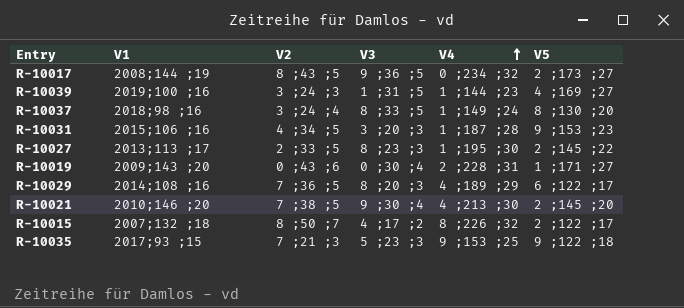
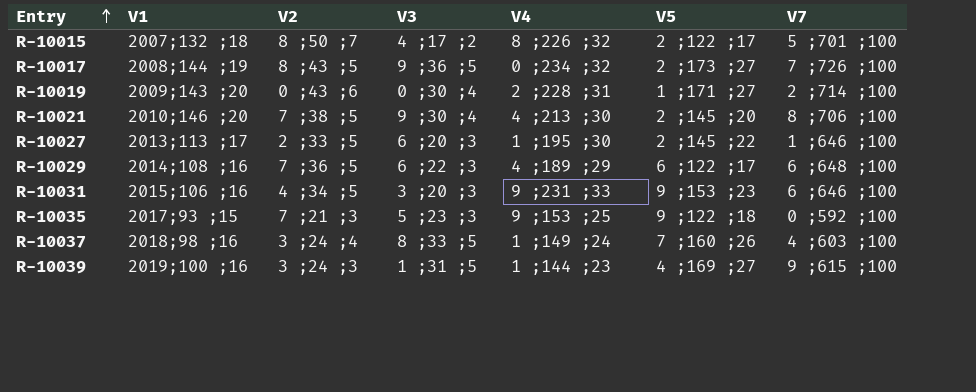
row order: V4 ascending -> Entry ascending
column V7 | position: none -> 7
R-10027 | V3: 8 ;23 ;3 -> 6 ;20 ;3
R-10029 | V3: 8 ;20 ;3 -> 6 ;22 ;3
R-10031 | V4: 1 ;187 ;28 -> 9 ;231 ;33
R-10037 | V5: 8 ;130 ;20 -> 7 ;160 ;26

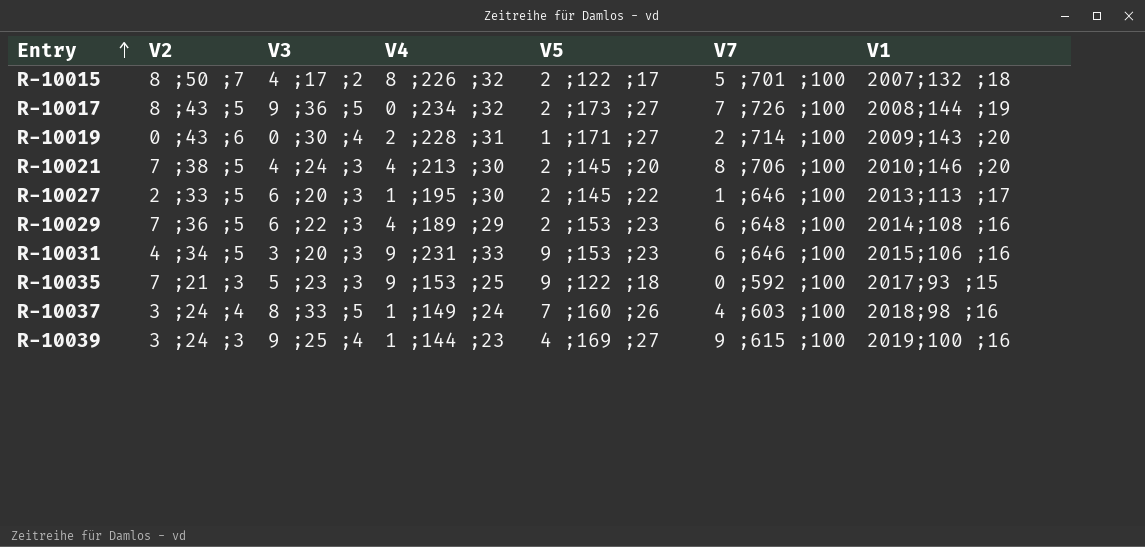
column V1 | position: 2 -> 7
R-10021 | V3: 9 ;30 ;4 -> 4 ;24 ;3
R-10029 | V5: 6 ;122 ;17 -> 2 ;153 ;23
R-10039 | V3: 1 ;31 ;5 -> 9 ;25 ;4

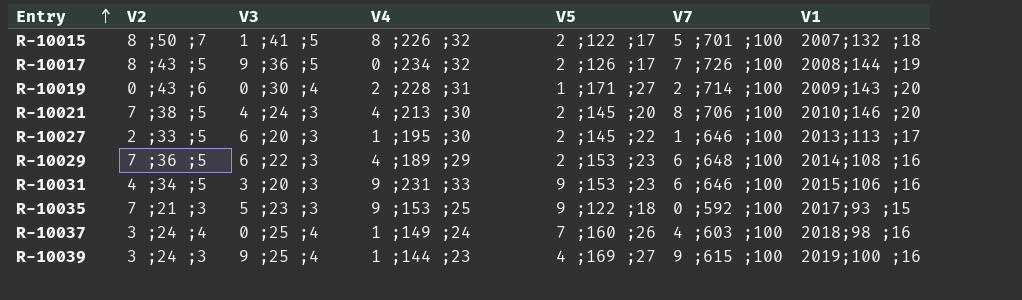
R-10015 | V3: 4 ;17 ;2 -> 1 ;41 ;5
R-10017 | V5: 2 ;173 ;27 -> 2 ;126 ;17
R-10037 | V3: 8 ;33 ;5 -> 0 ;25 ;4

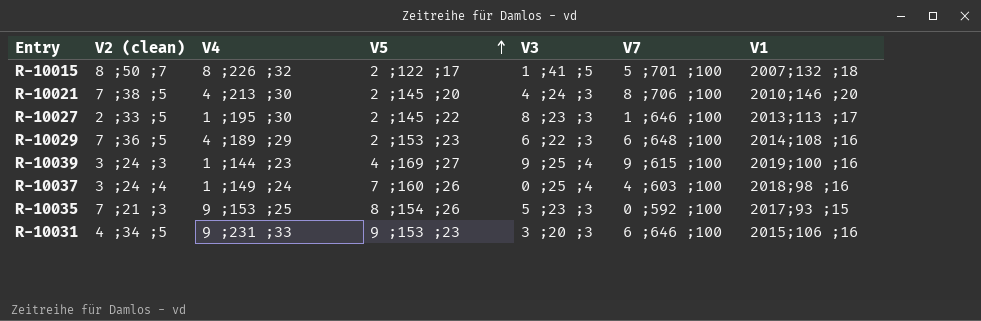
row order: Entry ascending -> V5 ascending
column name: V2 -> V2 (clean)
column V3 | position: 3 -> 5
row R-10017: 8 ;43 ;5 | 9 ;36 ;5 | 0 ;234 ;32 | 2 ;126 ;17 | 7 ;726 ;100 | 2008;144 ;19 -> none
row R-10019: 0 ;43 ;6 | 0 ;30 ;4 | 2 ;228 ;31 | 1 ;171 ;27 | 2 ;714 ;100 | 2009;143 ;20 -> none
R-10027 | V3: 6 ;20 ;3 -> 8 ;23 ;3
R-10035 | V5: 9 ;122 ;18 -> 8 ;154 ;26

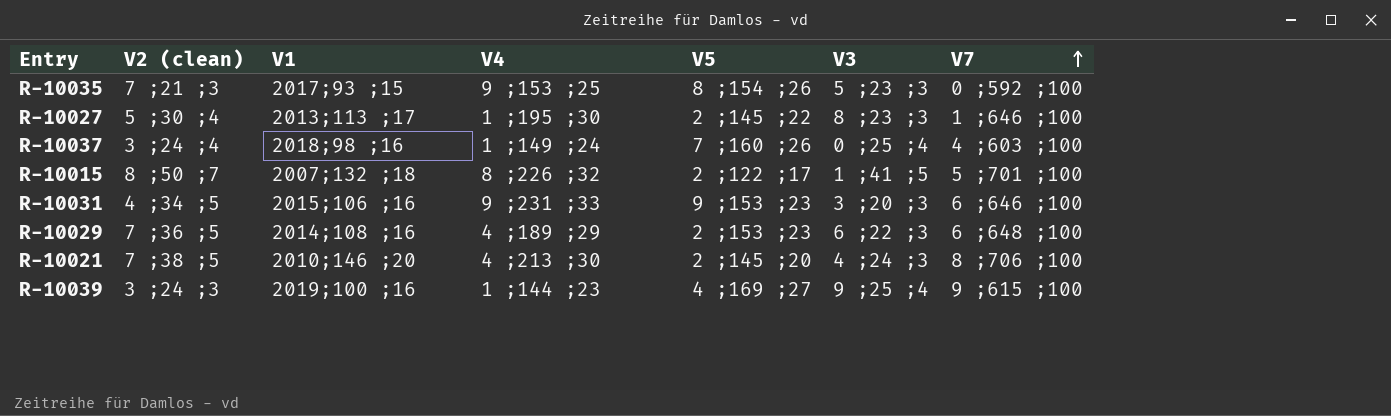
row order: V5 ascending -> V7 ascending
column V1 | position: 7 -> 3
R-10027 | V2 (clean): 2 ;33 ;5 -> 5 ;30 ;4

